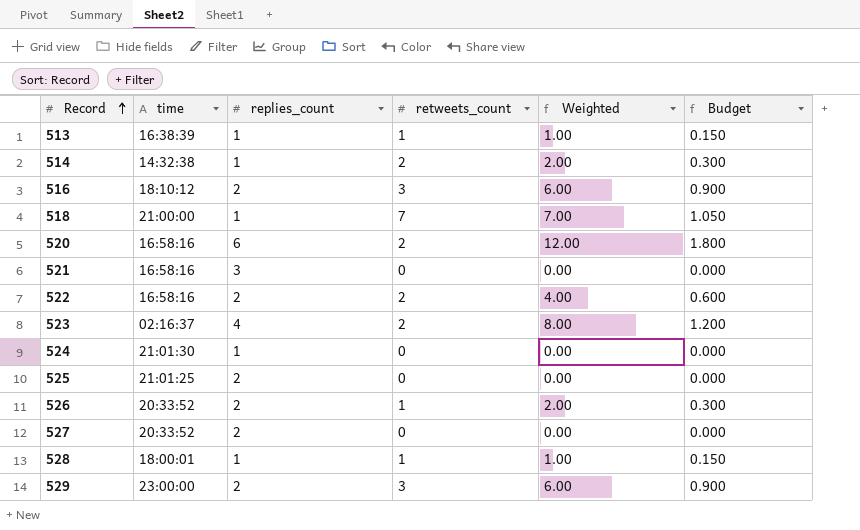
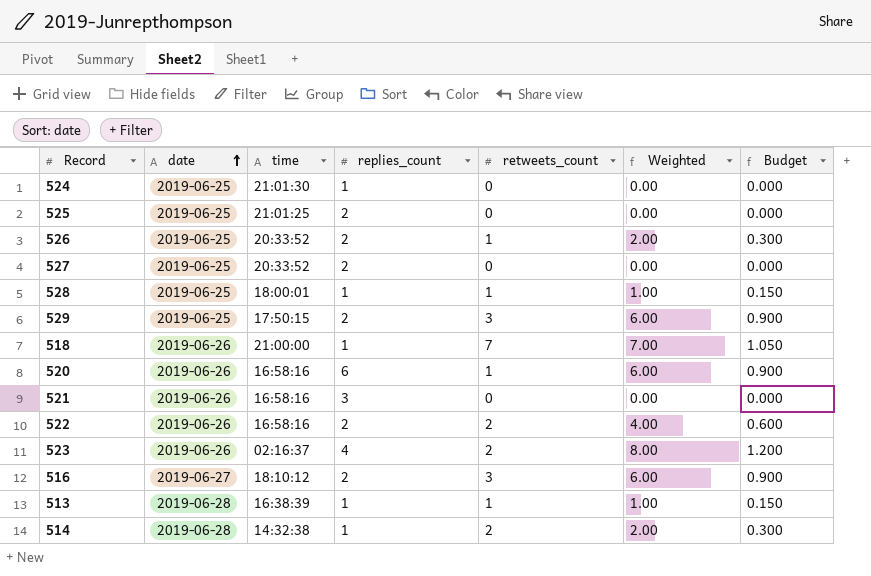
row order: Record ascending -> date ascending
column date | position: none -> 2
529 | time: 23:00:00 -> 17:50:15
520 | retweets_count: 2 -> 1
520 | Weighted: 12.00 -> 6.00
520 | Budget: 1.800 -> 0.900

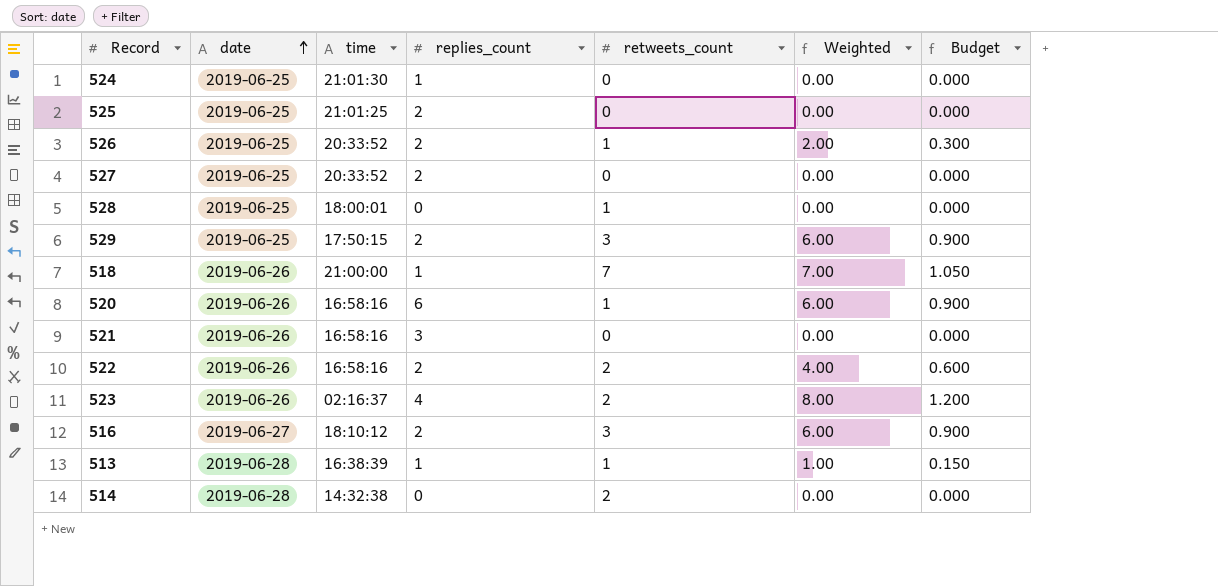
528 | replies_count: 1 -> 0
528 | Weighted: 1.00 -> 0.00
528 | Budget: 0.150 -> 0.000
514 | replies_count: 1 -> 0
514 | Weighted: 2.00 -> 0.00
514 | Budget: 0.300 -> 0.000

